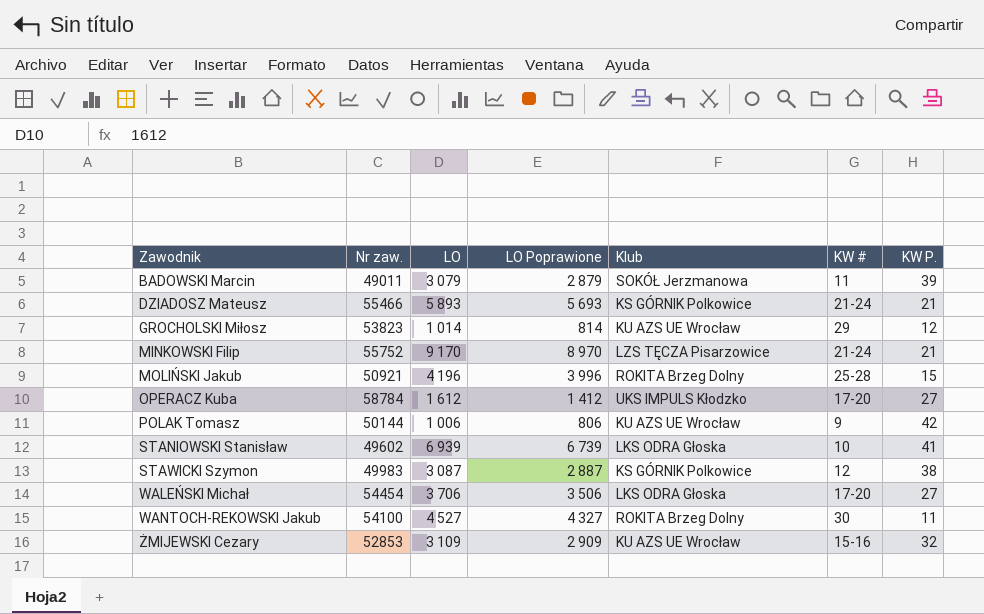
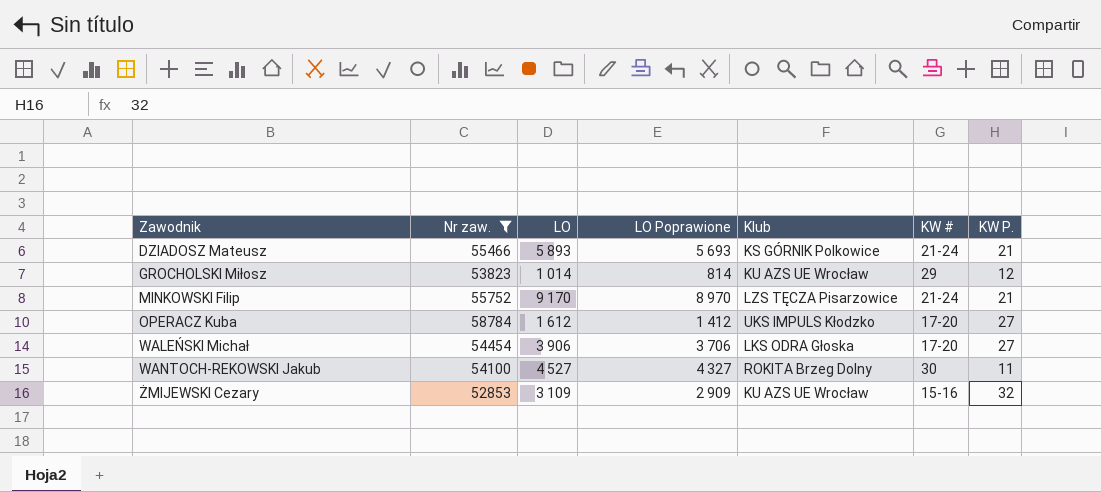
filter: none -> Nr zaw. >= 52853
WALEŃSKI Michał | LO: 3 706 -> 3 906
WALEŃSKI Michał | LO Poprawione: 3 506 -> 3 706

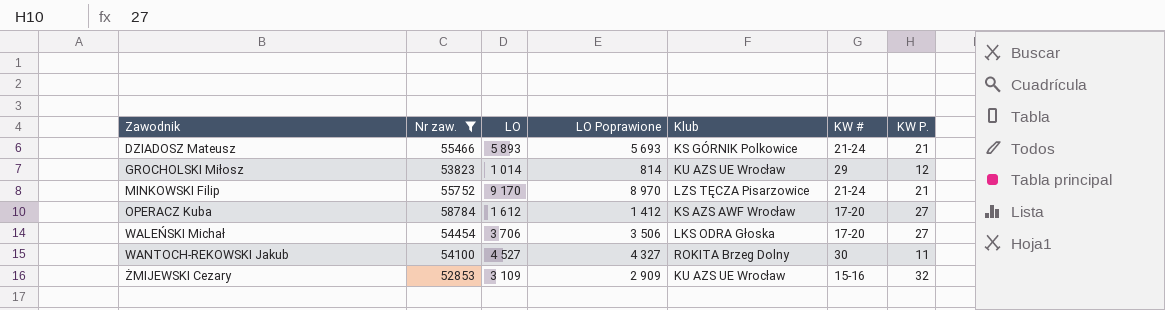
OPERACZ Kuba | Klub: UKS IMPULS Kłodzko -> KS AZS AWF Wrocław
WALEŃSKI Michał | LO: 3 906 -> 3 706
WALEŃSKI Michał | LO Poprawione: 3 706 -> 3 506

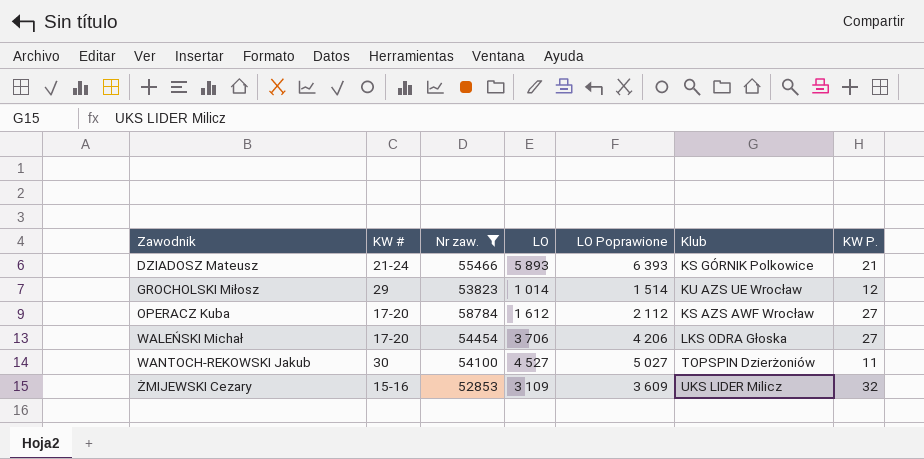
column KW # | position: 6 -> 2
column LO Poprawione | formula: [LO] - 200 -> [LO] + 500
row MINKOWSKI Filip: 55752 | 9 170 | 8 970 | LZS TĘCZA Pisarzowice | 21-24 | 21 -> none
WANTOCH-REKOWSKI Jakub | Klub: ROKITA Brzeg Dolny -> TOPSPIN Dzierżoniów
ŻMIJEWSKI Cezary | Klub: KU AZS UE Wrocław -> UKS LIDER Milicz

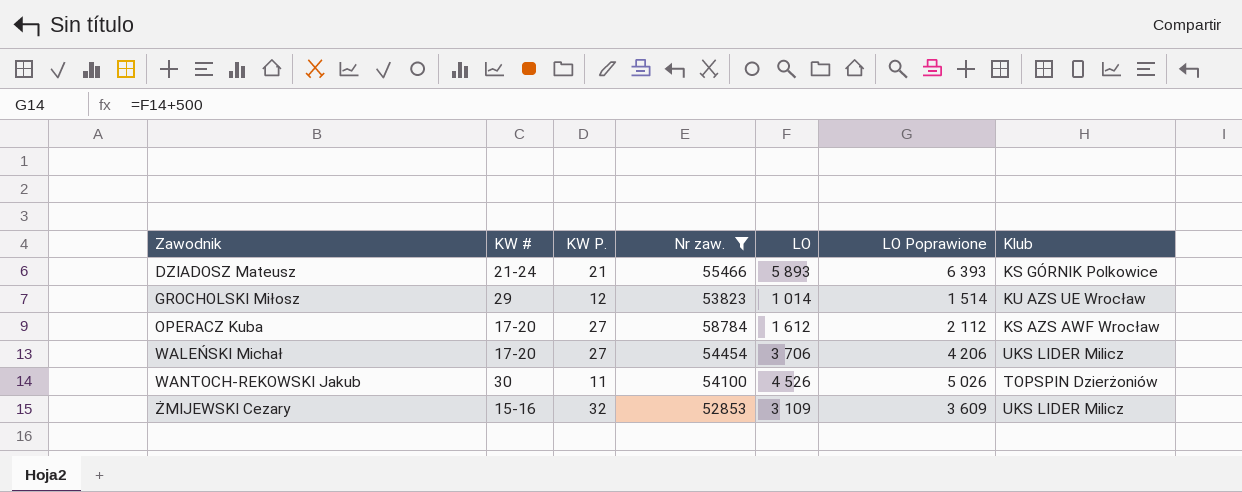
column KW P. | position: 7 -> 3
WALEŃSKI Michał | Klub: LKS ODRA Głoska -> UKS LIDER Milicz
WANTOCH-REKOWSKI Jakub | LO: 4 527 -> 4 526
WANTOCH-REKOWSKI Jakub | LO Poprawione: 5 027 -> 5 026

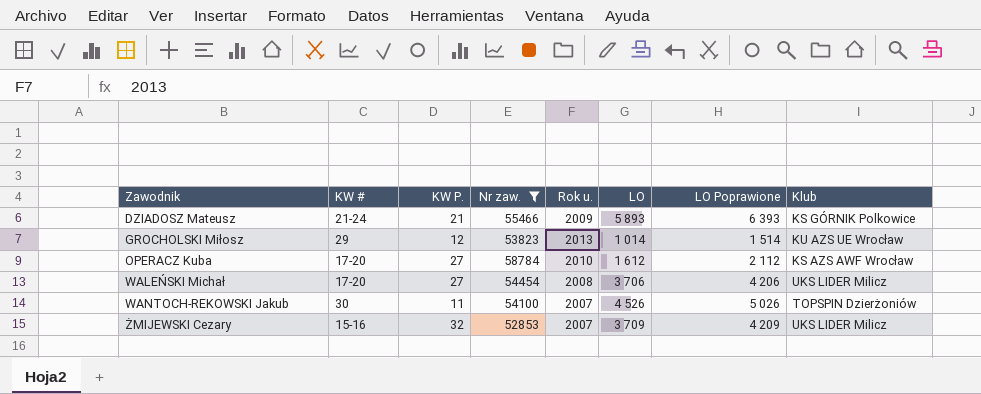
column Rok u. | position: none -> 5
ŻMIJEWSKI Cezary | LO: 3 109 -> 3 709
ŻMIJEWSKI Cezary | LO Poprawione: 3 609 -> 4 209

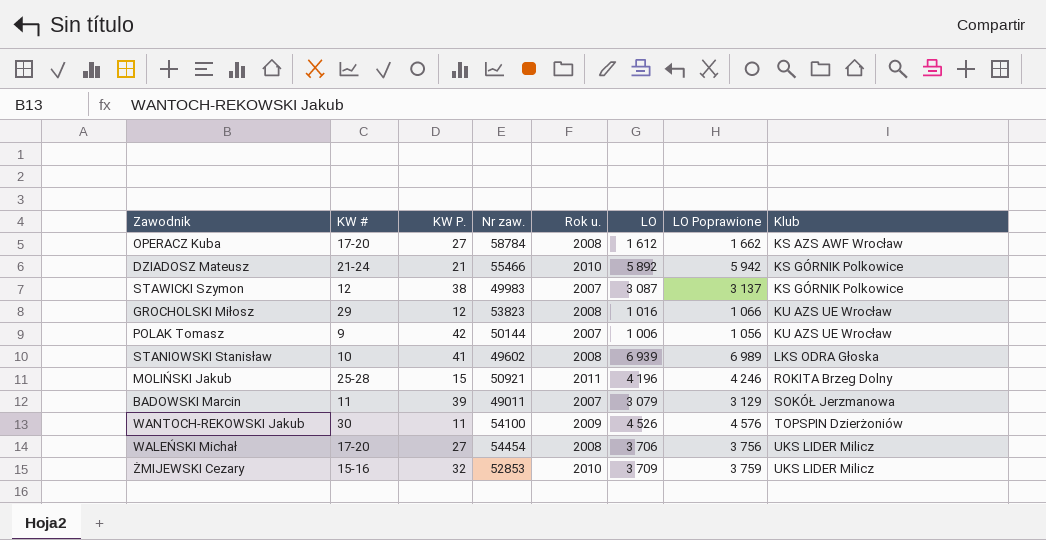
filter: Nr zaw. >= 52853 -> none
row order: Zawodnik ascending -> Klub ascending
column LO Poprawione | formula: [LO] + 500 -> [LO] + 50
OPERACZ Kuba | Rok u.: 2010 -> 2008
DZIADOSZ Mateusz | Rok u.: 2009 -> 2010
DZIADOSZ Mateusz | LO: 5 893 -> 5 892
GROCHOLSKI Miłosz | Rok u.: 2013 -> 2008
GROCHOLSKI Miłosz | LO: 1 014 -> 1 016
WANTOCH-REKOWSKI Jakub | Rok u.: 2007 -> 2009
ŻMIJEWSKI Cezary | Rok u.: 2007 -> 2010

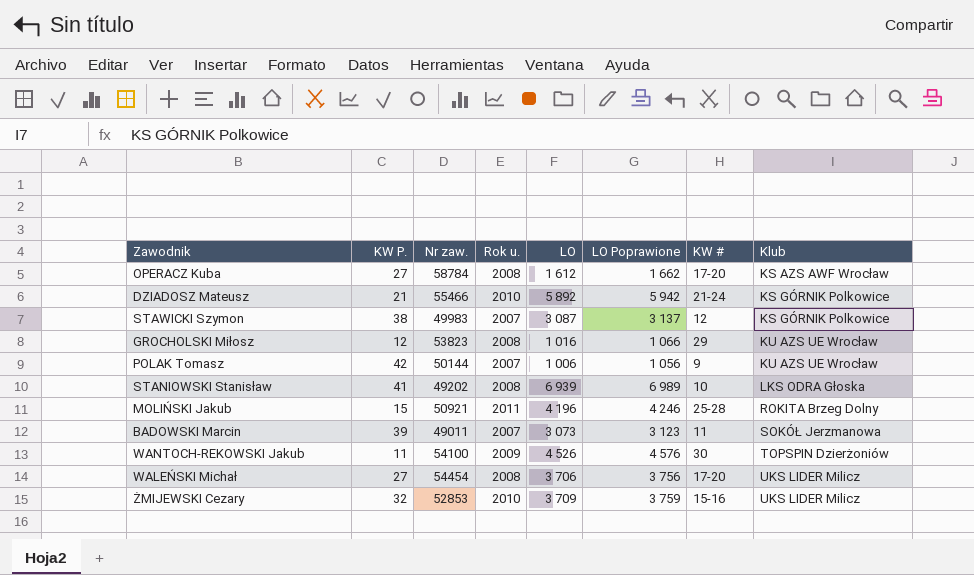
column KW # | position: 2 -> 7
STANIOWSKI Stanisław | Nr zaw.: 49602 -> 49202
BADOWSKI Marcin | LO: 3 079 -> 3 073
BADOWSKI Marcin | LO Poprawione: 3 129 -> 3 123

